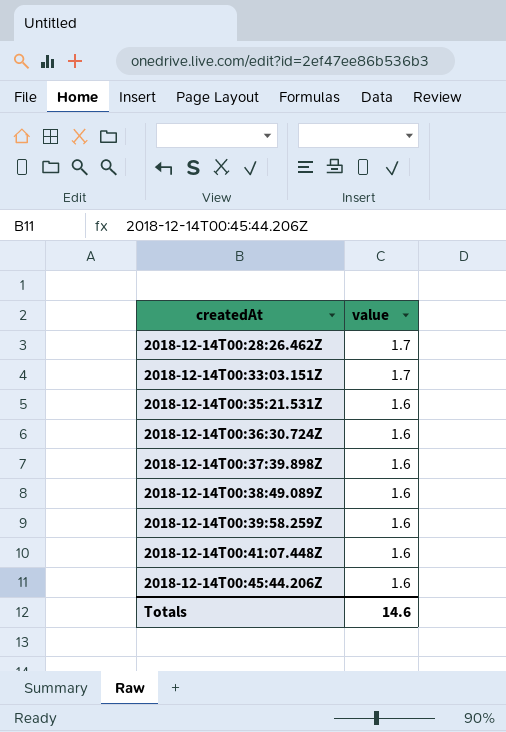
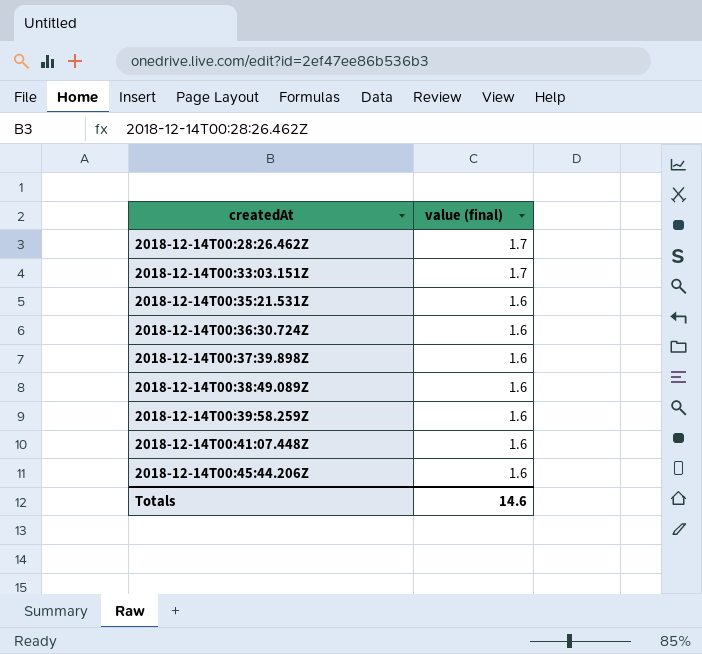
column name: value -> value (final)

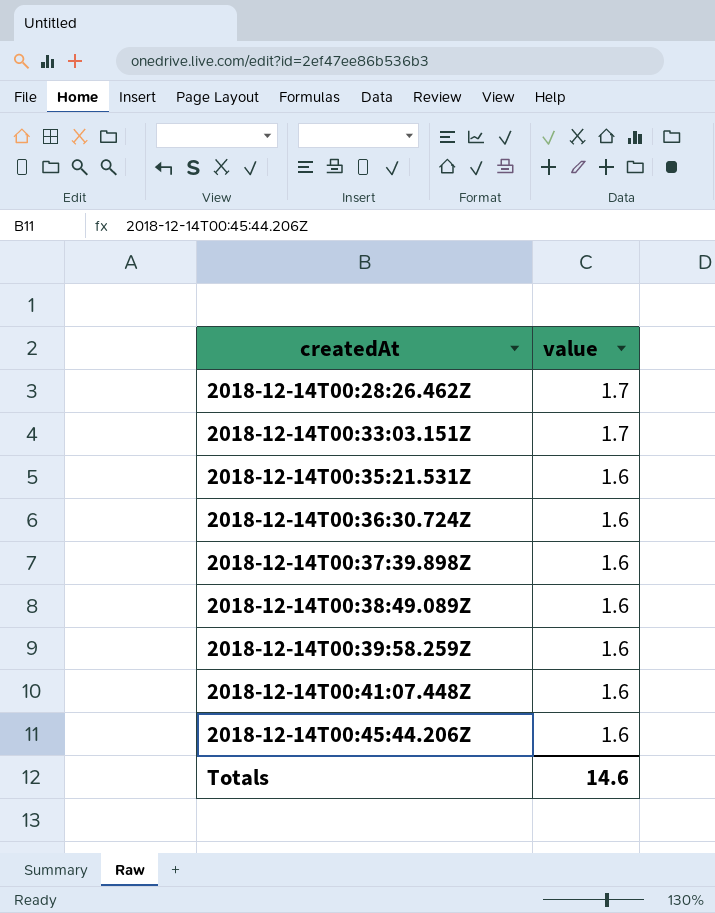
column name: value (final) -> value

